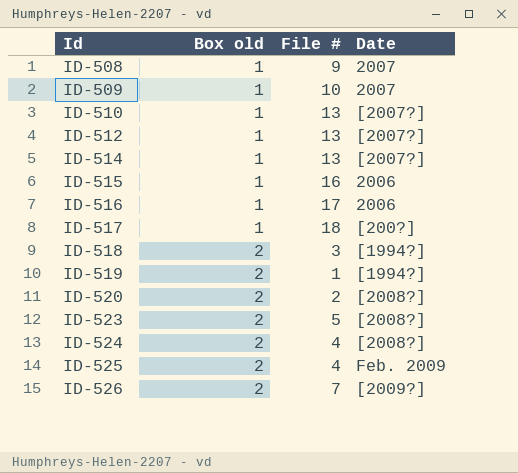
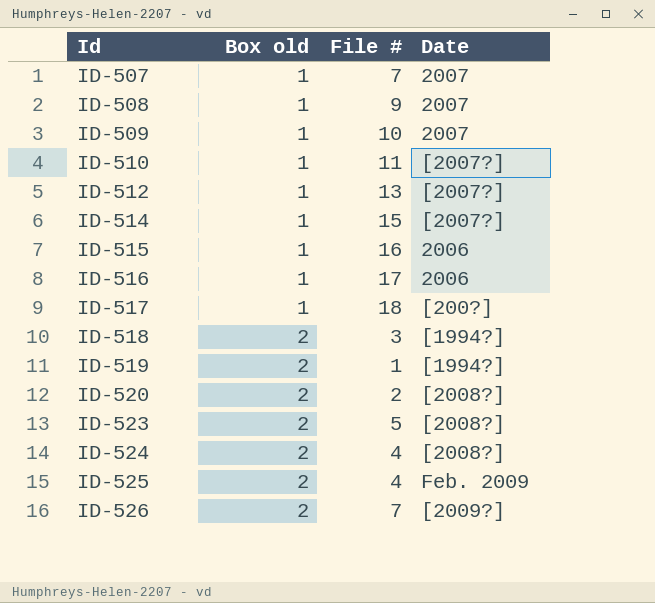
row ID-507: none -> 1 | 7 | 2007
ID-510 | File #: 13 -> 11
ID-514 | File #: 13 -> 15

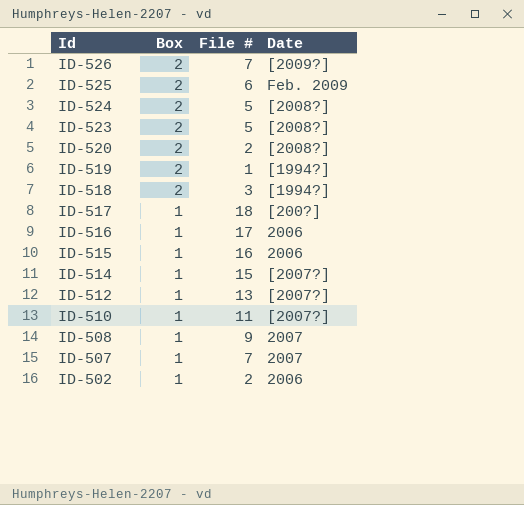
row order: Id ascending -> Id descending
column name: Box old -> Box
row ID-509: 1 | 10 | 2007 -> none
ID-525 | File #: 4 -> 6
ID-524 | File #: 4 -> 5
row ID-502: none -> 1 | 2 | 2006

